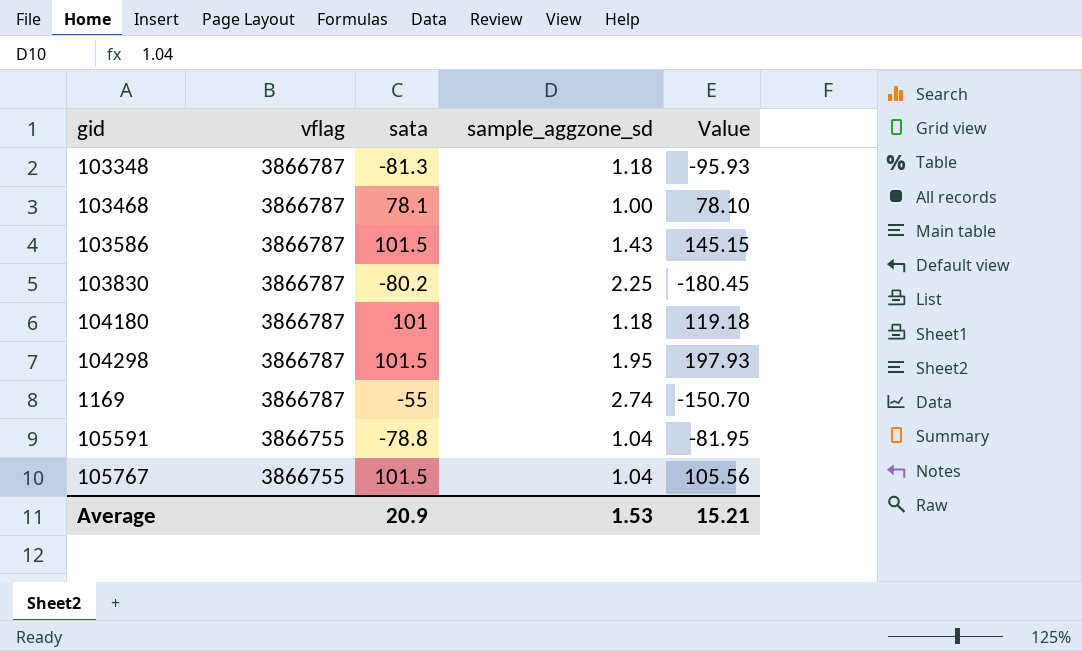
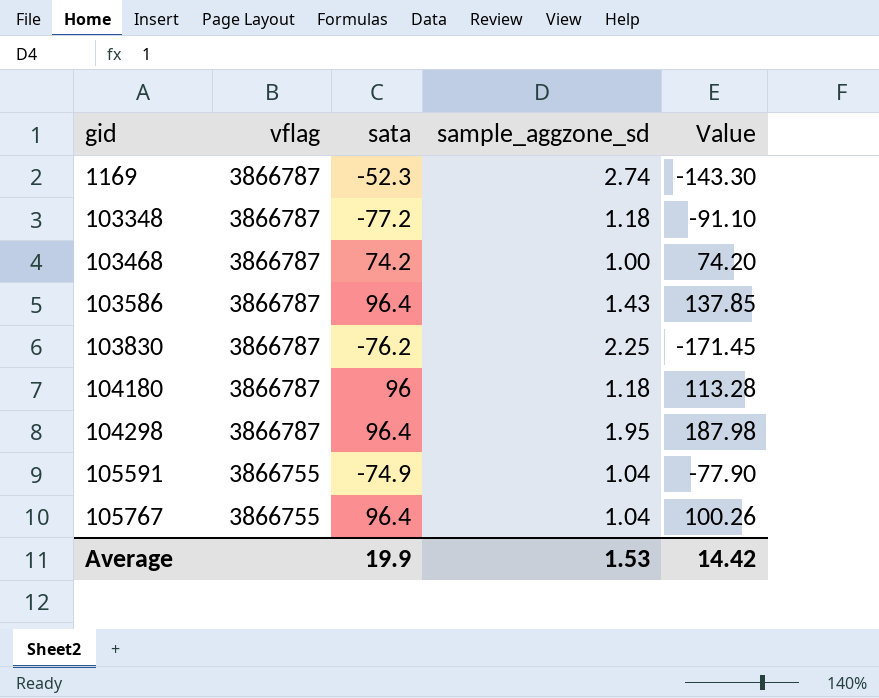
row order: vflag descending -> gid ascending
1169 | sata: -55 -> -52.3
1169 | Value: -150.70 -> -143.30
103348 | sata: -81.3 -> -77.2
103348 | Value: -95.93 -> -91.10
103468 | sata: 78.1 -> 74.2
103468 | Value: 78.10 -> 74.20
103586 | sata: 101.5 -> 96.4
103586 | Value: 145.15 -> 137.85
103830 | sata: -80.2 -> -76.2
103830 | Value: -180.45 -> -171.45
104180 | sata: 101 -> 96
104180 | Value: 119.18 -> 113.28
104298 | sata: 101.5 -> 96.4
104298 | Value: 197.93 -> 187.98
105591 | sata: -78.8 -> -74.9
105591 | Value: -81.95 -> -77.90
105767 | sata: 101.5 -> 96.4
105767 | Value: 105.56 -> 100.26
Average | sata: 20.9 -> 19.9
Average | Value: 15.21 -> 14.42

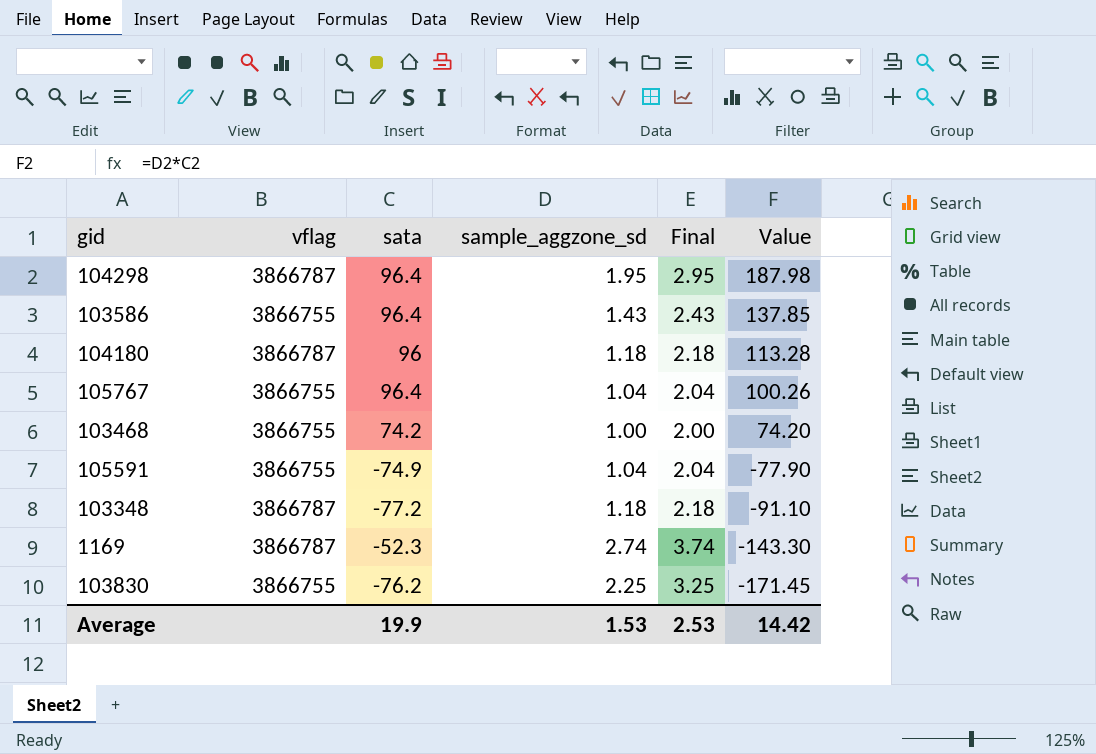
row order: gid ascending -> Value descending
column Final | formula: none -> [sample_aggzone_sd] + 1
103586 | vflag: 3866787 -> 3866755
103468 | vflag: 3866787 -> 3866755
103830 | vflag: 3866787 -> 3866755

